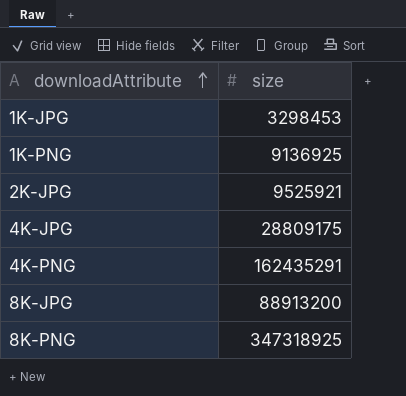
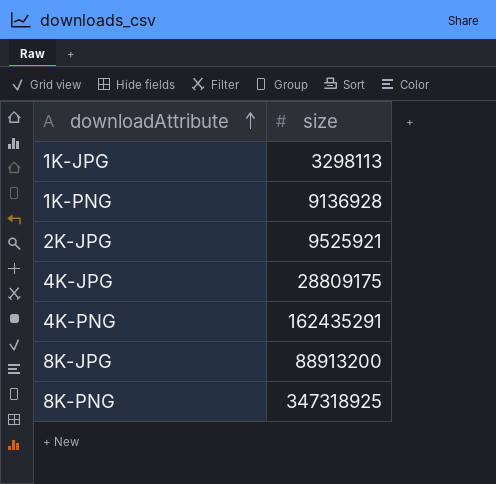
1K-JPG | size: 3298453 -> 3298113
1K-PNG | size: 9136925 -> 9136928

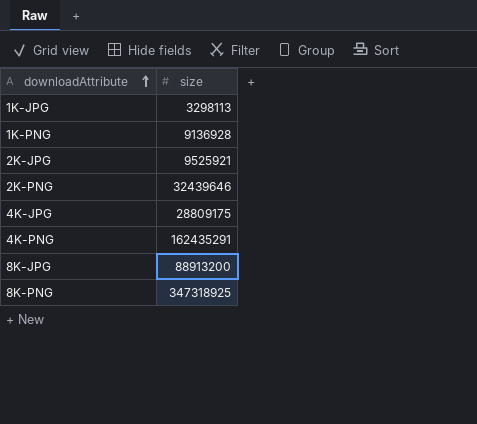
row 2K-PNG: none -> 32439646

